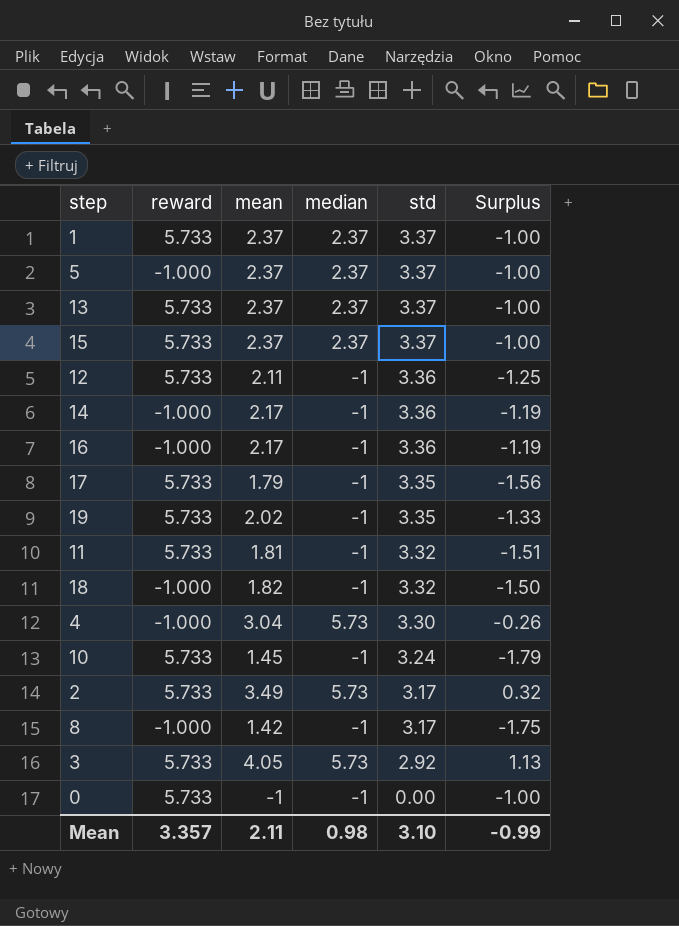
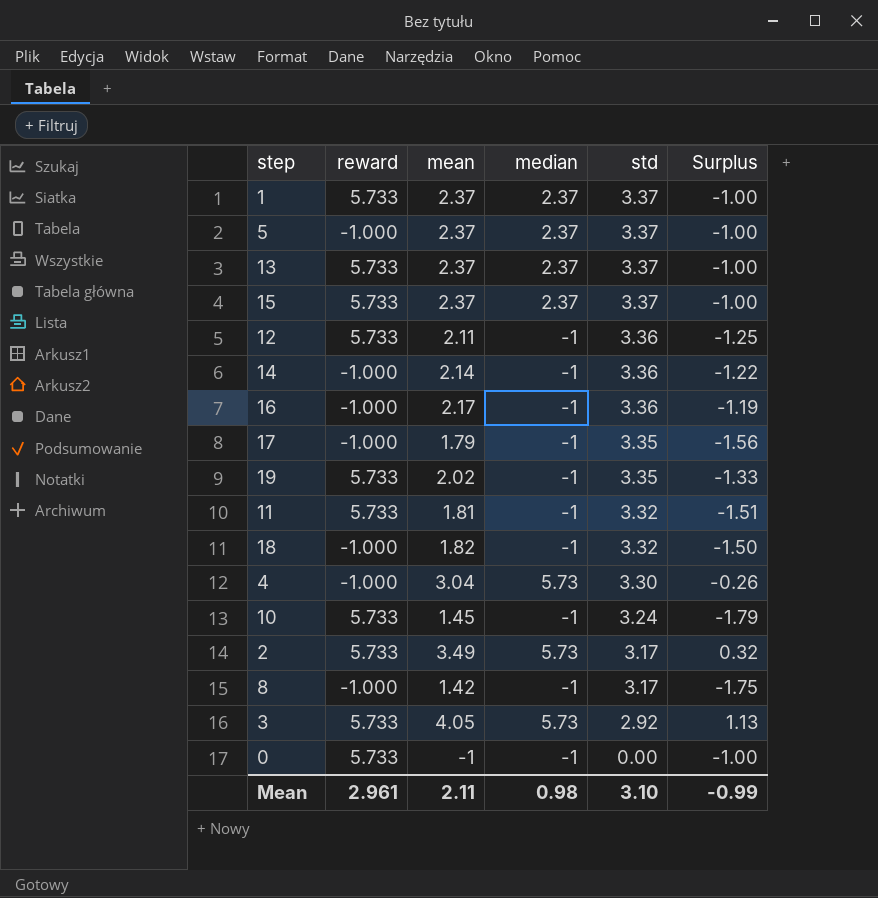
14 | mean: 2.17 -> 2.14
14 | Surplus: -1.19 -> -1.22
17 | reward: 5.733 -> -1.000
Mean | reward: 3.357 -> 2.961

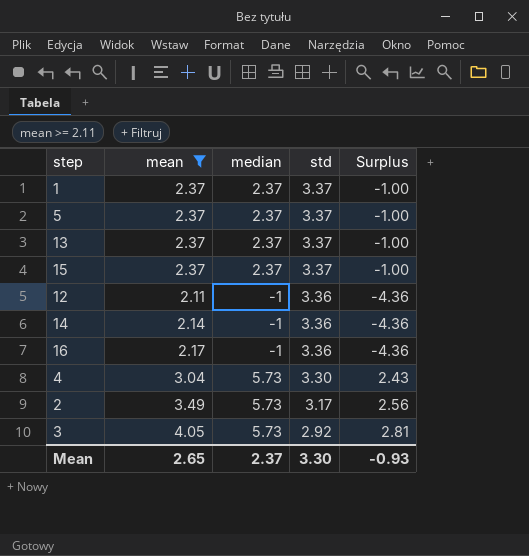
filter: none -> mean >= 2.11
column reward | position: 2 -> none
column Surplus | formula: [mean] - [std] -> [median] - [std]
Mean | mean: 2.11 -> 2.65
Mean | median: 0.98 -> 2.37
Mean | std: 3.10 -> 3.30
Mean | Surplus: -0.99 -> -0.93

